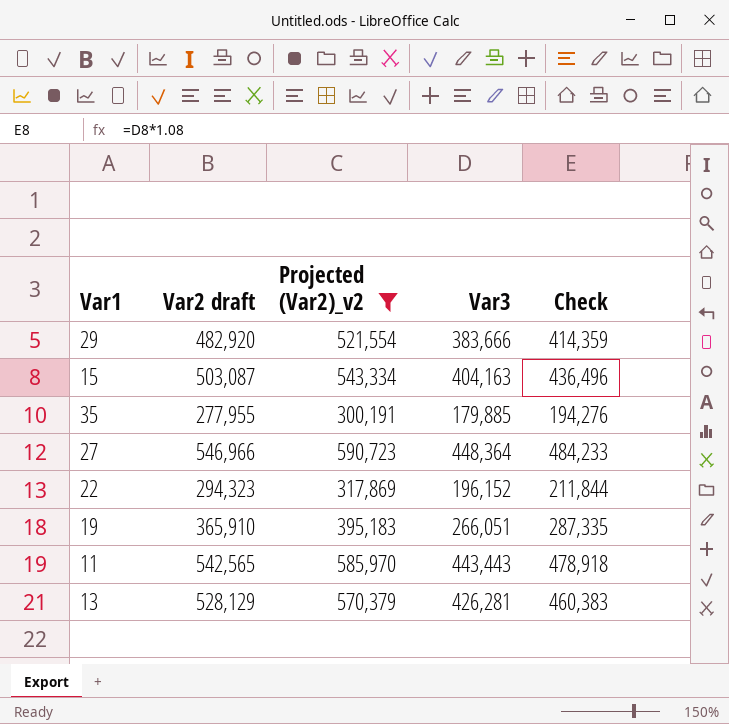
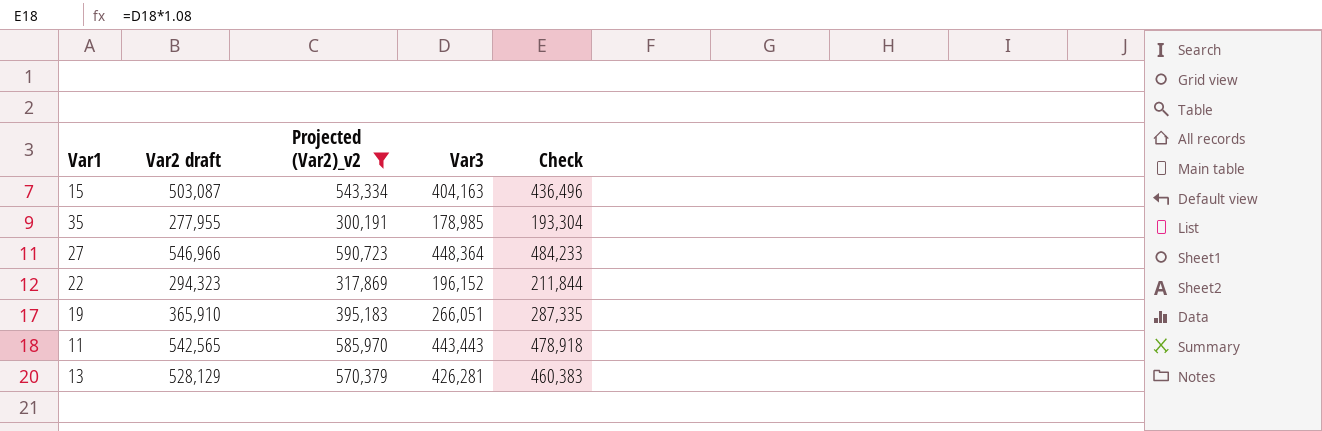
row 29: 482,920 | 521,554 | 383,666 | 414,359 -> none
35 | Var3: 179,885 -> 178,985
35 | Check: 194,276 -> 193,304

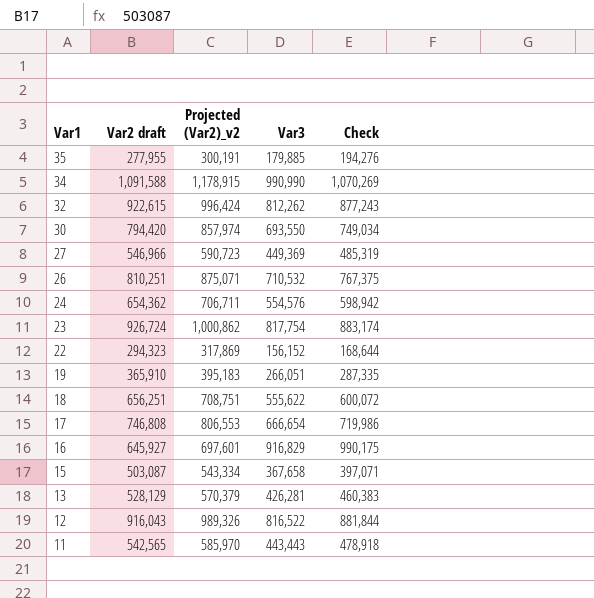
filter: Projected (Var2)_v2 <= 590,723 -> none
row order: none -> Var1 descending
35 | Var3: 178,985 -> 179,885
35 | Check: 193,304 -> 194,276
27 | Var3: 448,364 -> 449,369
27 | Check: 484,233 -> 485,319
22 | Var3: 196,152 -> 156,152
22 | Check: 211,844 -> 168,644
15 | Var3: 404,163 -> 367,658
15 | Check: 436,496 -> 397,071

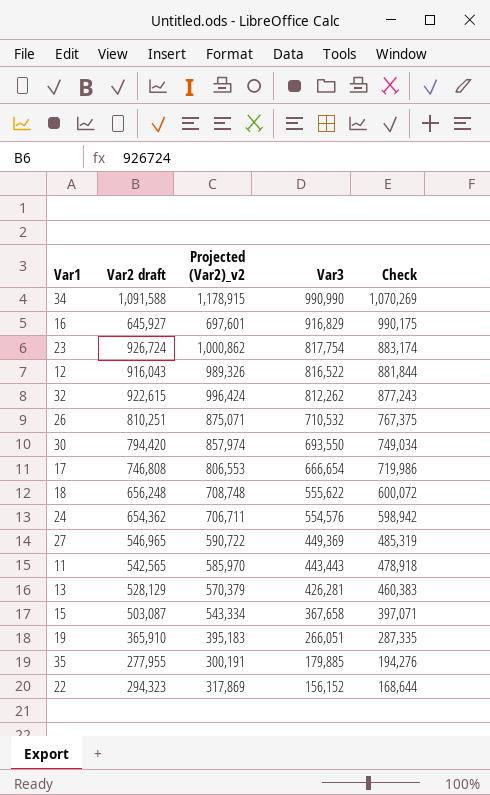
row order: Var1 descending -> Var3 descending
18 | Var2 draft: 656,251 -> 656,248
18 | Projected (Var2)_v2: 708,751 -> 708,748
27 | Var2 draft: 546,966 -> 546,965
27 | Projected (Var2)_v2: 590,723 -> 590,722

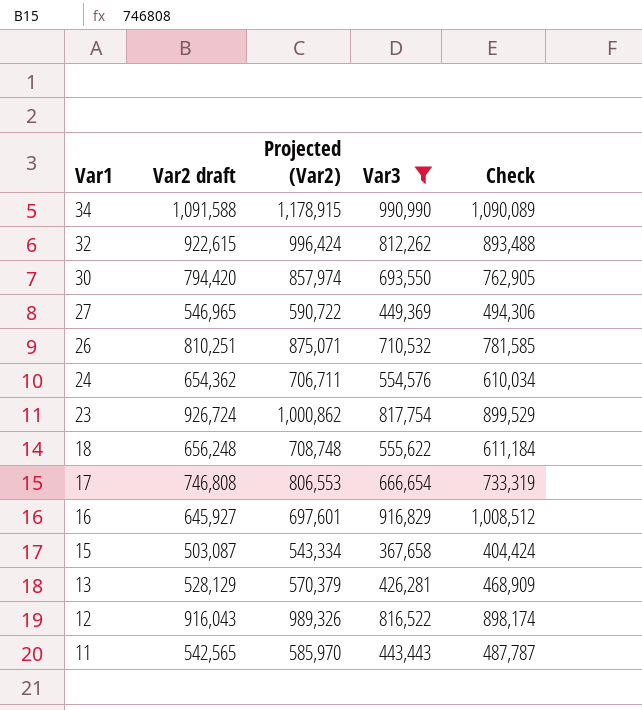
filter: none -> Var3 >= 367,658
row order: Var3 descending -> Var1 descending
column name: Projected (Var2)_v2 -> Projected (Var2)
column Check | formula: [Var3] * 1.08 -> [Var3] * 1.1

